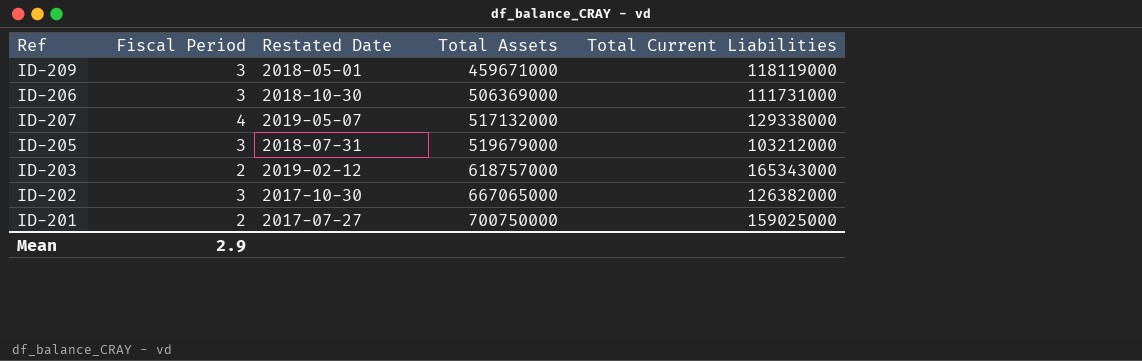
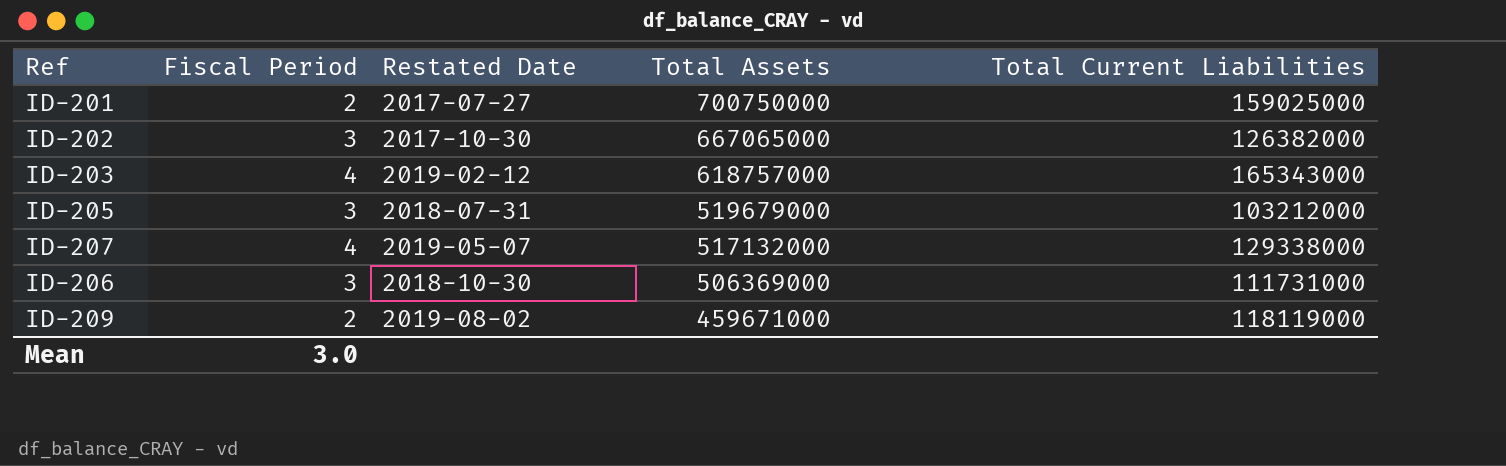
row order: Total Assets ascending -> Total Assets descending
ID-203 | Fiscal Period: 2 -> 4
ID-209 | Fiscal Period: 3 -> 2
ID-209 | Restated Date: 2018-05-01 -> 2019-08-02
Mean | Fiscal Period: 2.9 -> 3.0

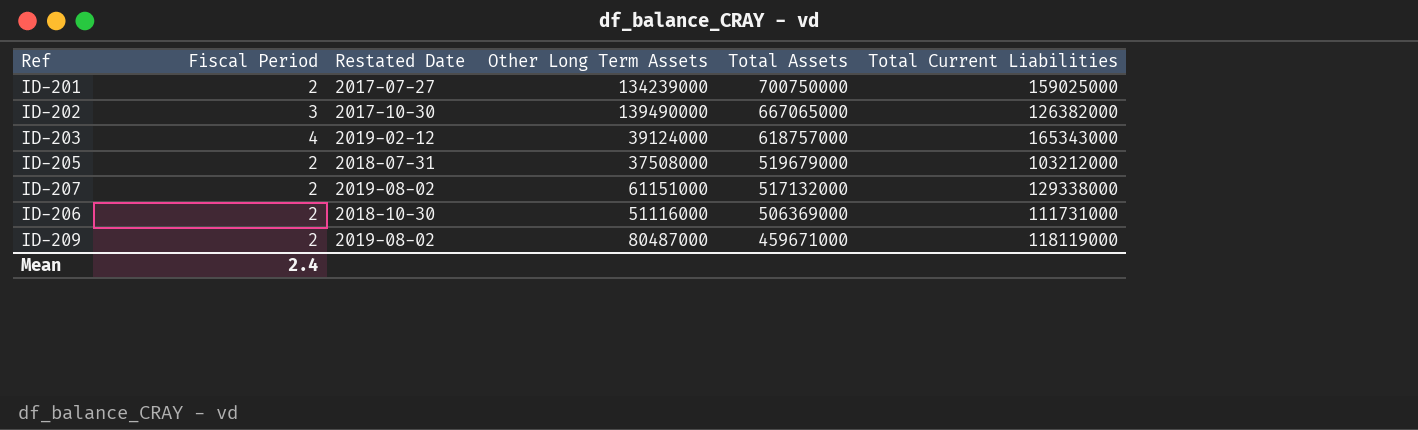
column Other Long Term Assets | position: none -> 4
ID-205 | Fiscal Period: 3 -> 2
ID-207 | Fiscal Period: 4 -> 2
ID-207 | Restated Date: 2019-05-07 -> 2019-08-02
ID-206 | Fiscal Period: 3 -> 2
Mean | Fiscal Period: 3.0 -> 2.4

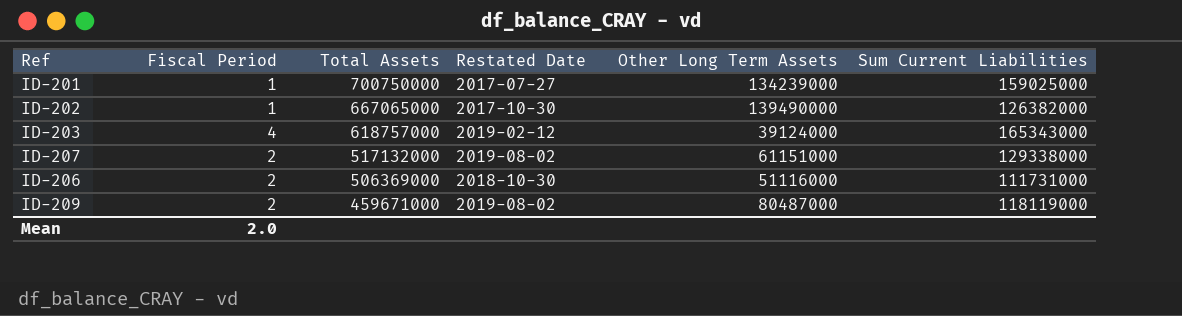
column Total Assets | position: 5 -> 3
column name: Total Current Liabilities -> Sum Current Liabilities
row ID-205: 2 | 2018-07-31 | 37508000 | 519679000 | 103212000 -> none
ID-201 | Fiscal Period: 2 -> 1
ID-202 | Fiscal Period: 3 -> 1
Mean | Fiscal Period: 2.4 -> 2.0

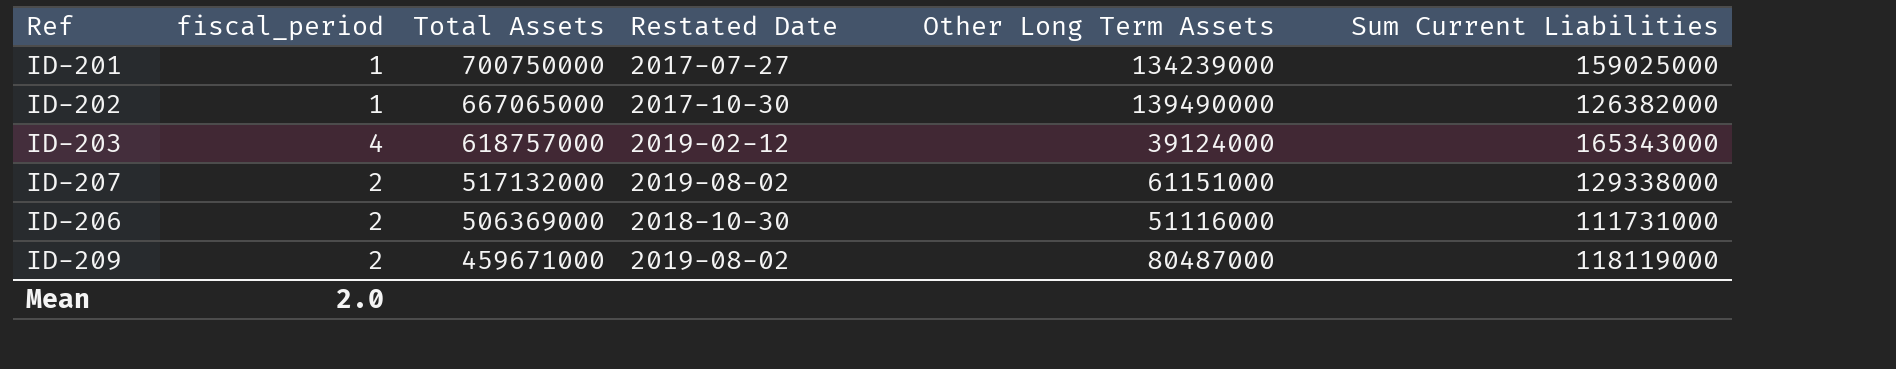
column name: Fiscal Period -> fiscal_period

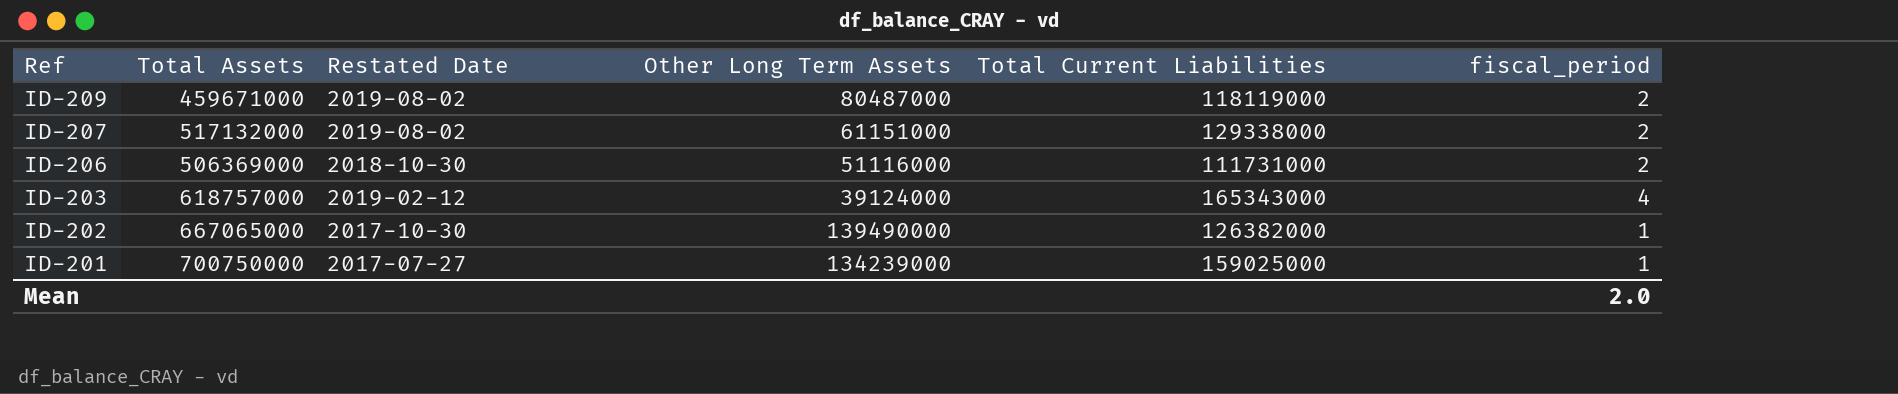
row order: Total Assets descending -> Ref descending
column name: Sum Current Liabilities -> Total Current Liabilities
column fiscal_period | position: 2 -> 6

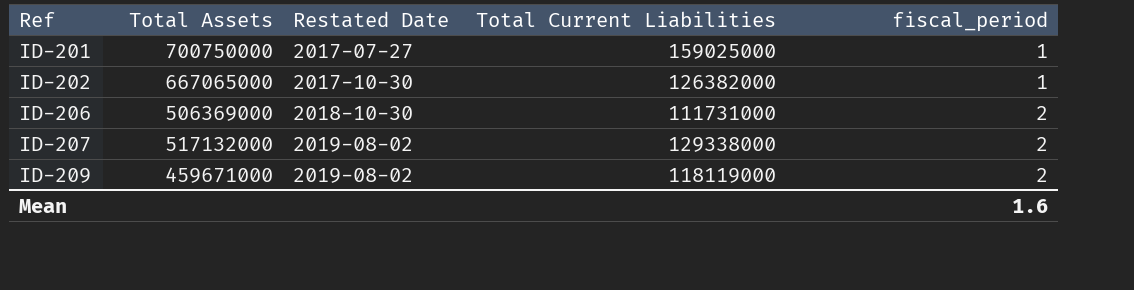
row order: Ref descending -> Ref ascending
column Other Long Term Assets | position: 4 -> none
row ID-203: 618757000 | 2019-02-12 | 39124000 | 165343000 | 4 -> none
Mean | fiscal_period: 2.0 -> 1.6

